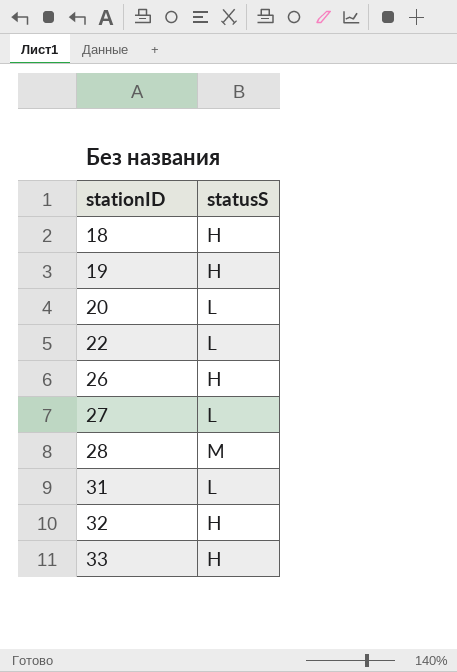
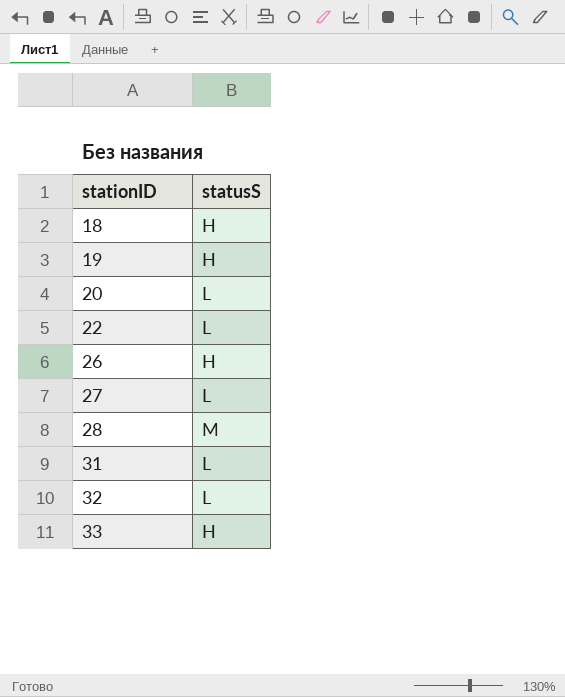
32 | statusS: H -> L

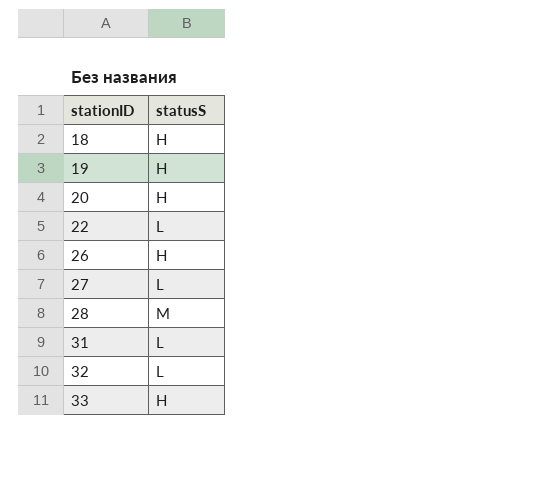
20 | statusS: L -> H

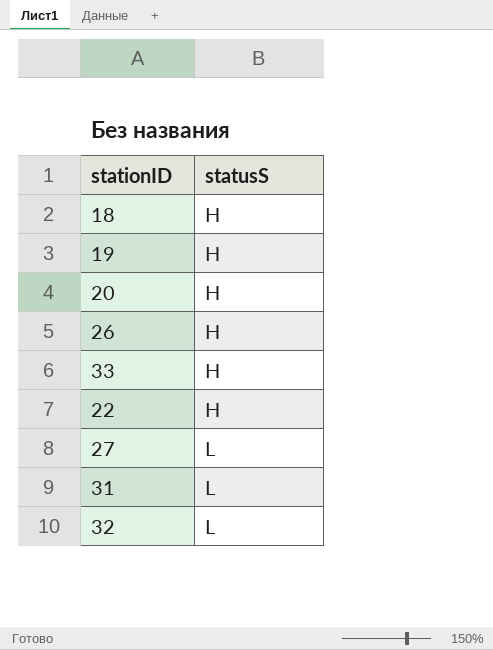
row order: stationID ascending -> statusS ascending
row 28: M -> none
22 | statusS: L -> H

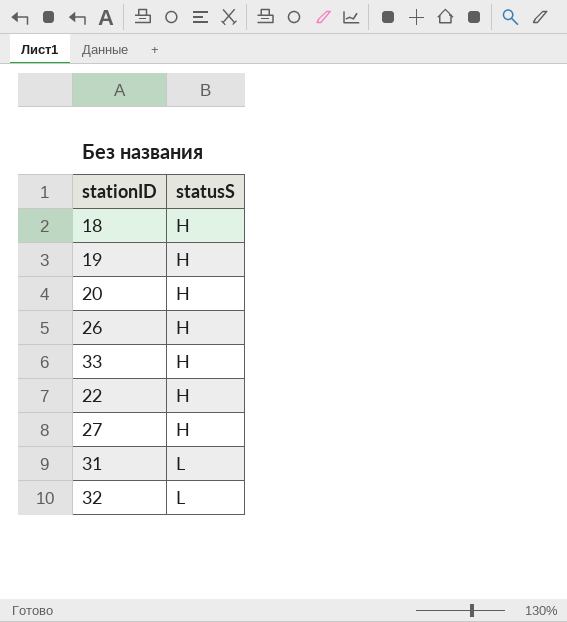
27 | statusS: L -> H

